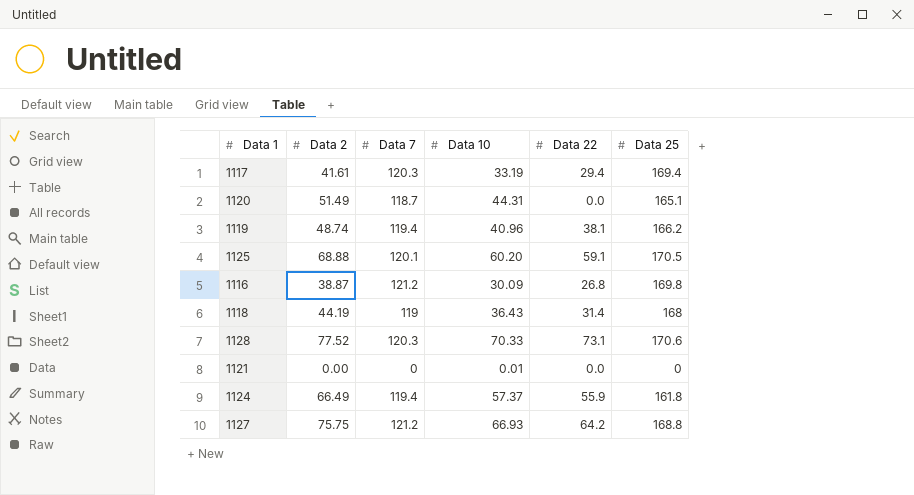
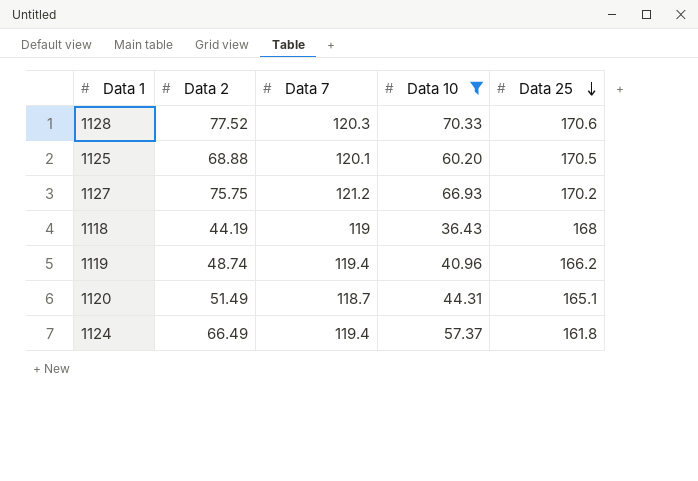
filter: none -> Data 10 >= 36.43
row order: none -> Data 25 descending
column Data 22 | position: 5 -> none
1127 | Data 25: 168.8 -> 170.2

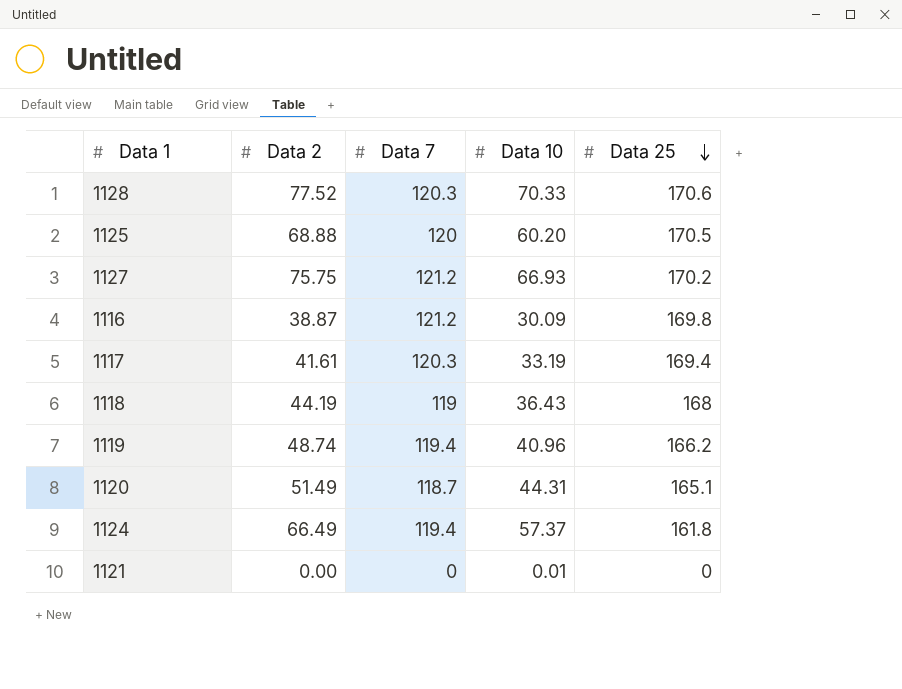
filter: Data 10 >= 36.43 -> none
1125 | Data 7: 120.1 -> 120

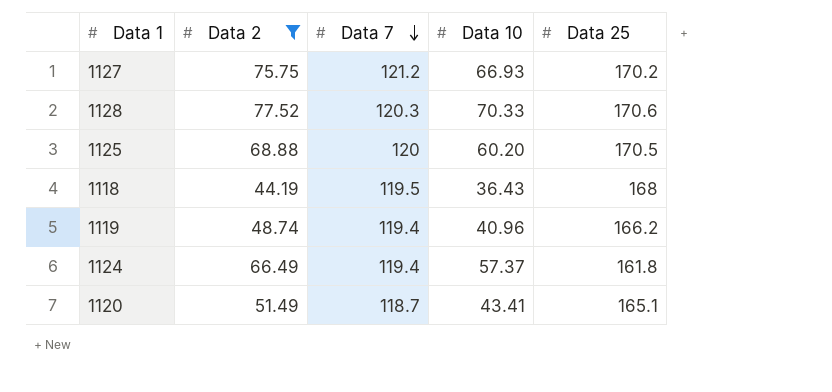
filter: none -> Data 2 >= 44.19
row order: Data 25 descending -> Data 7 descending
1118 | Data 7: 119 -> 119.5
1120 | Data 10: 44.31 -> 43.41

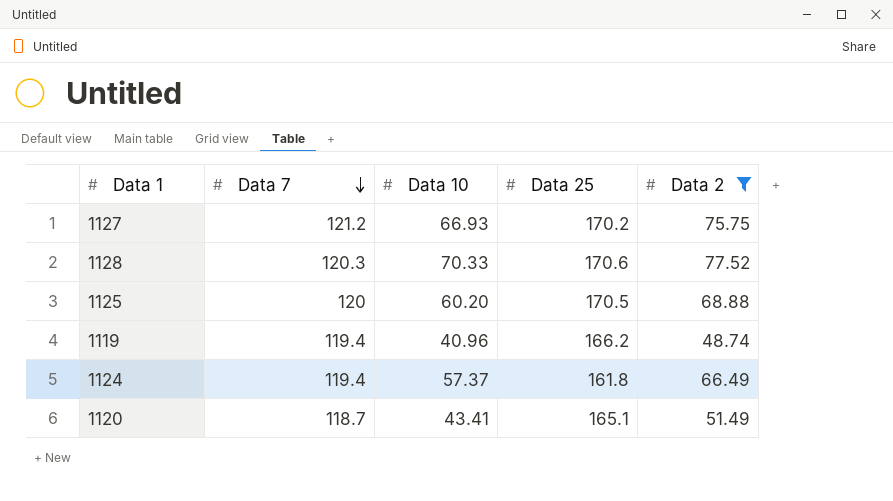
column Data 2 | position: 2 -> 5
row 1118: 44.19 | 119.5 | 36.43 | 168 -> none

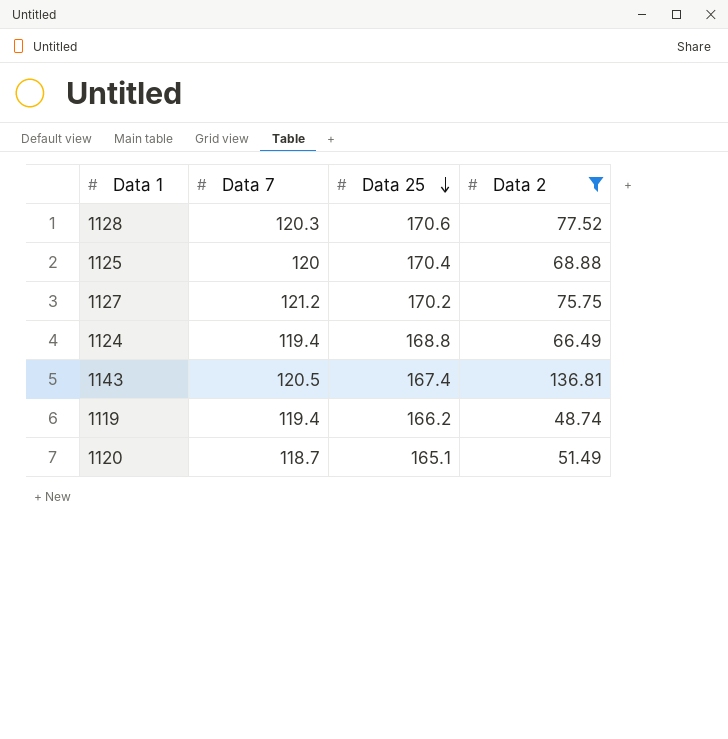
row order: Data 7 descending -> Data 25 descending
column Data 10 | position: 3 -> none
1125 | Data 25: 170.5 -> 170.4
1124 | Data 25: 161.8 -> 168.8
row 1143: none -> 120.5 | 167.4 | 136.81

